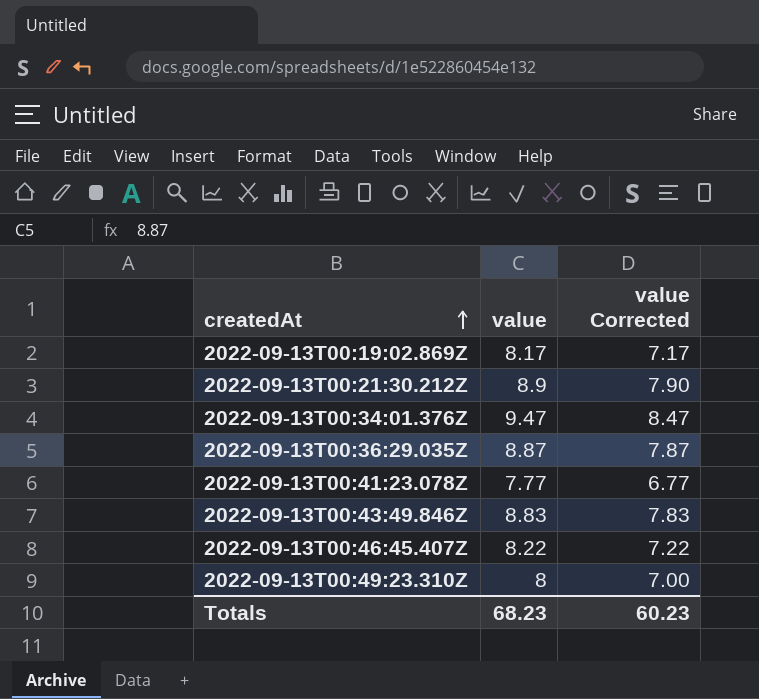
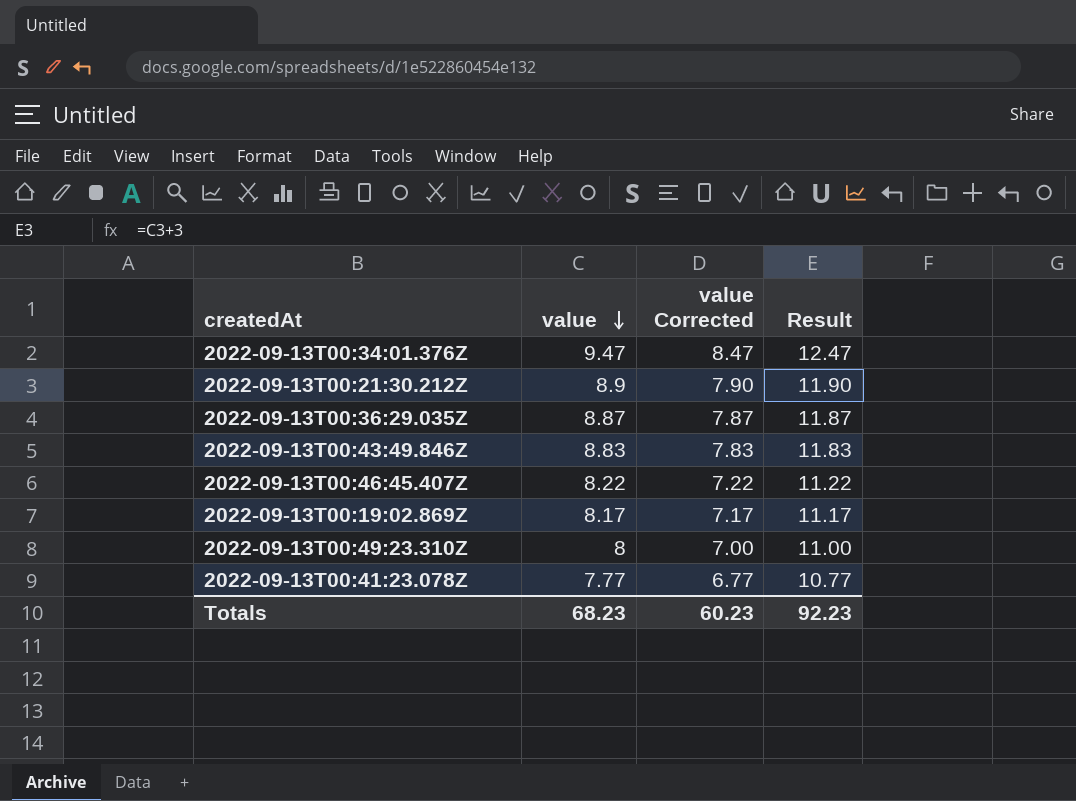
row order: createdAt ascending -> value descending
column Result | formula: none -> [value] + 3

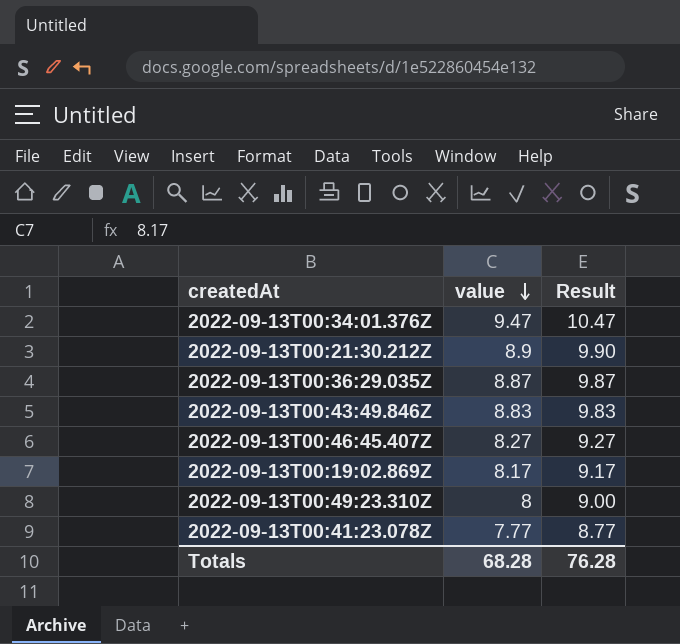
column value Corrected | formula: [value] - 1 -> none
column Result | formula: [value] + 3 -> [value] + 1
2022-09-13T00:46:45.407Z | value: 8.22 -> 8.27
Totals | value: 68.23 -> 68.28
Totals | Result: 92.23 -> 76.28

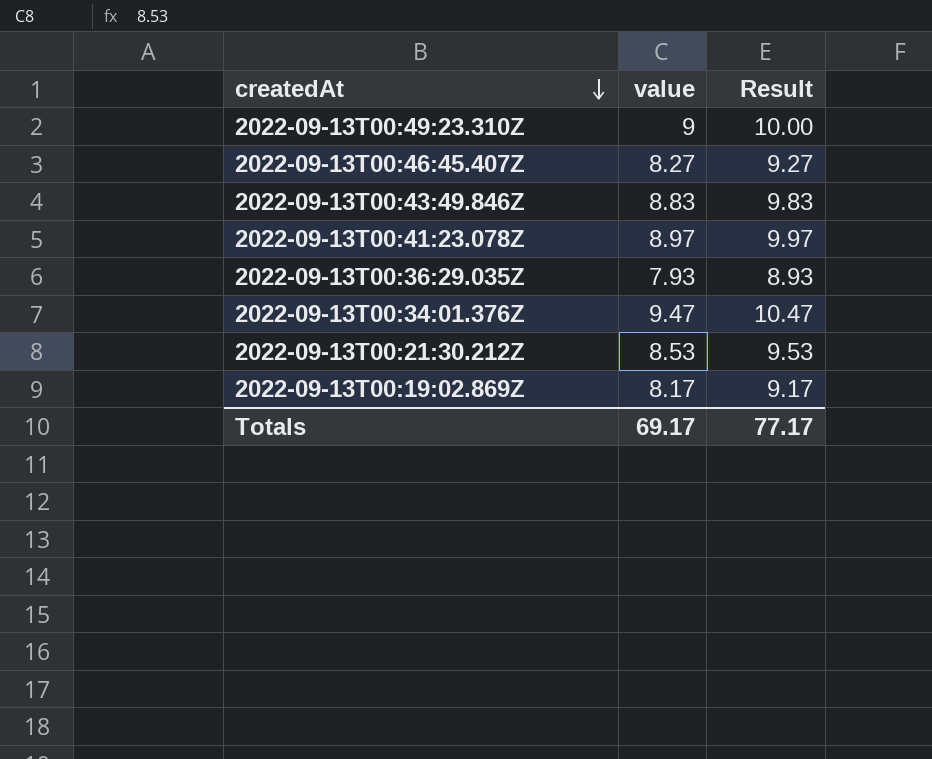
row order: value descending -> createdAt descending
2022-09-13T00:49:23.310Z | value: 8 -> 9
2022-09-13T00:49:23.310Z | Result: 9.00 -> 10.00
2022-09-13T00:41:23.078Z | value: 7.77 -> 8.97
2022-09-13T00:41:23.078Z | Result: 8.77 -> 9.97
2022-09-13T00:36:29.035Z | value: 8.87 -> 7.93
2022-09-13T00:36:29.035Z | Result: 9.87 -> 8.93
2022-09-13T00:21:30.212Z | value: 8.9 -> 8.53
2022-09-13T00:21:30.212Z | Result: 9.90 -> 9.53
Totals | value: 68.28 -> 69.17
Totals | Result: 76.28 -> 77.17

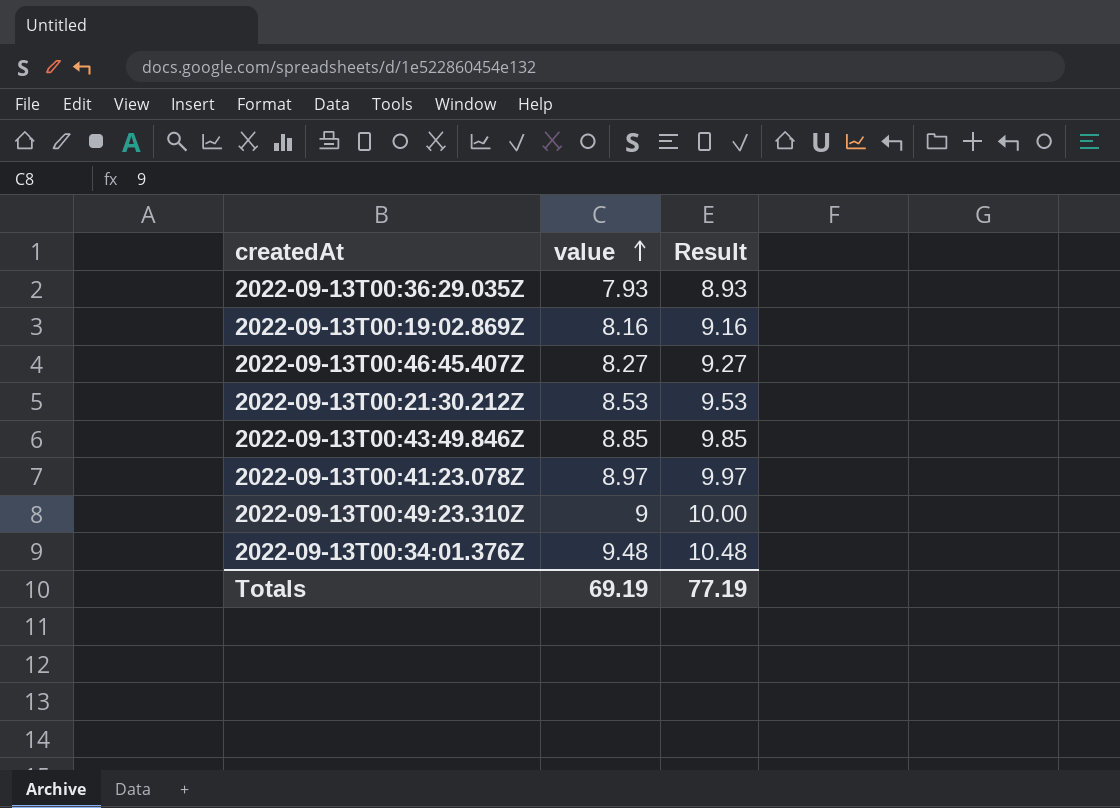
row order: createdAt descending -> value ascending
2022-09-13T00:19:02.869Z | value: 8.17 -> 8.16
2022-09-13T00:19:02.869Z | Result: 9.17 -> 9.16
2022-09-13T00:43:49.846Z | value: 8.83 -> 8.85
2022-09-13T00:43:49.846Z | Result: 9.83 -> 9.85
2022-09-13T00:34:01.376Z | value: 9.47 -> 9.48
2022-09-13T00:34:01.376Z | Result: 10.47 -> 10.48
Totals | value: 69.17 -> 69.19
Totals | Result: 77.17 -> 77.19

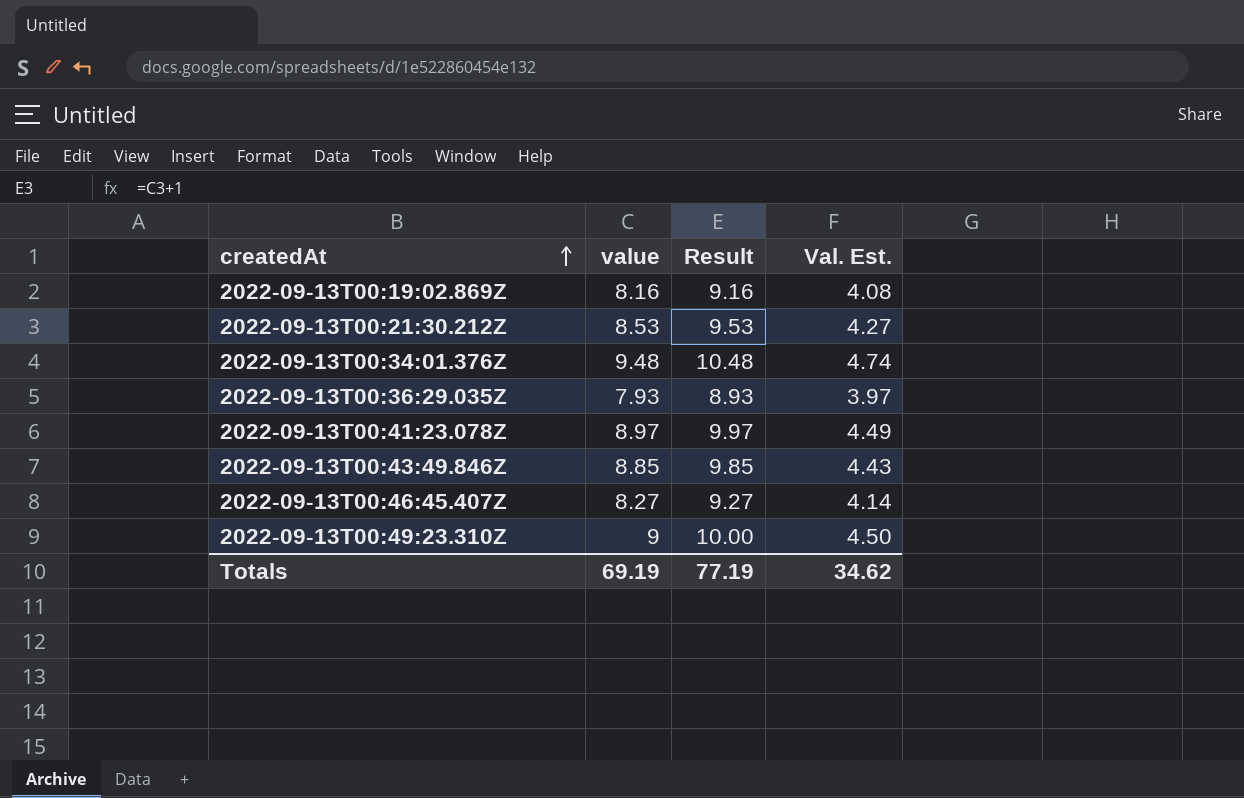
row order: value ascending -> createdAt ascending
column Val. Est. | formula: none -> [value] * 0.5

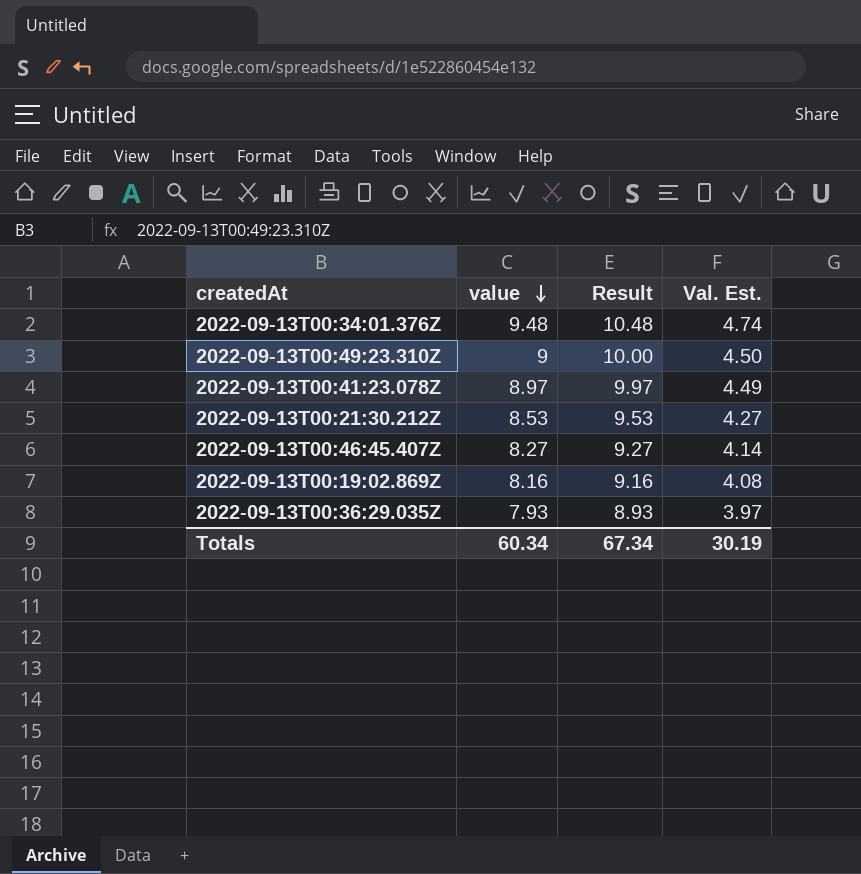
row order: createdAt ascending -> value descending
row 2022-09-13T00:43:49.846Z: 8.85 | 9.85 | 4.43 -> none
Totals | value: 69.19 -> 60.34
Totals | Result: 77.19 -> 67.34
Totals | Val. Est.: 34.62 -> 30.19

